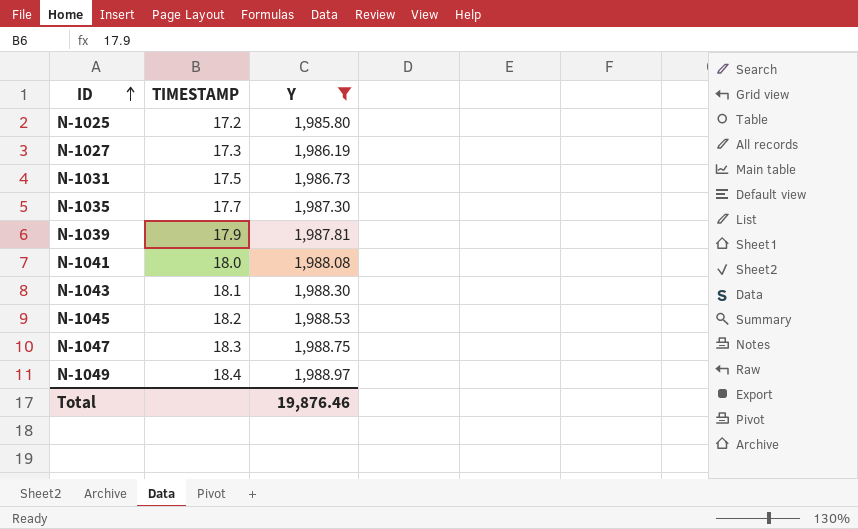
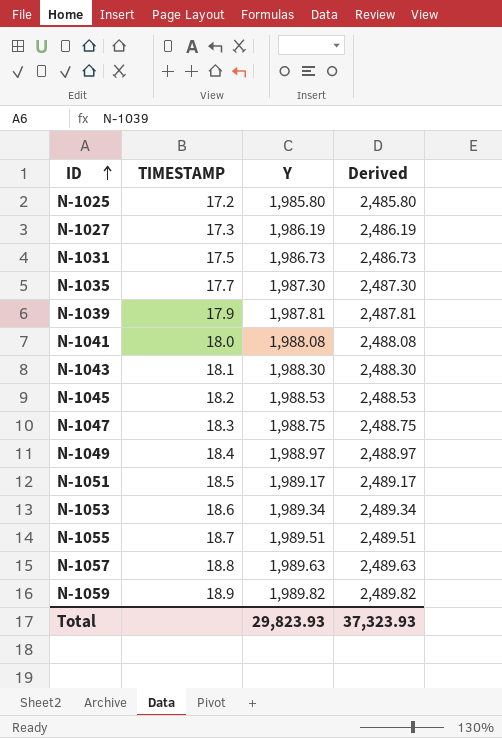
filter: Y <= 1,988.97 -> none
column Derived | formula: none -> [Y] + 500
Total | Y: 19,876.46 -> 29,823.93

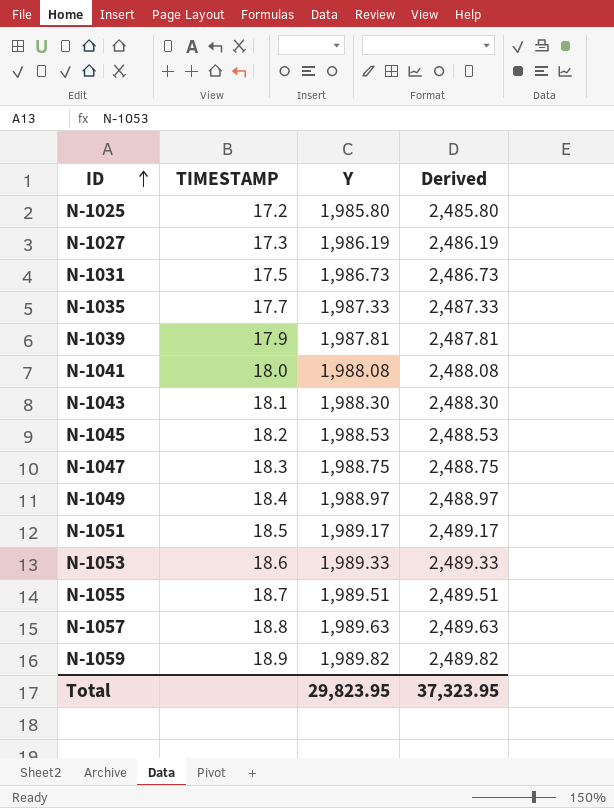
N-1035 | Y: 1,987.30 -> 1,987.33
N-1035 | Derived: 2,487.30 -> 2,487.33
N-1053 | Y: 1,989.34 -> 1,989.33
N-1053 | Derived: 2,489.34 -> 2,489.33
Total | Y: 29,823.93 -> 29,823.95
Total | Derived: 37,323.93 -> 37,323.95

